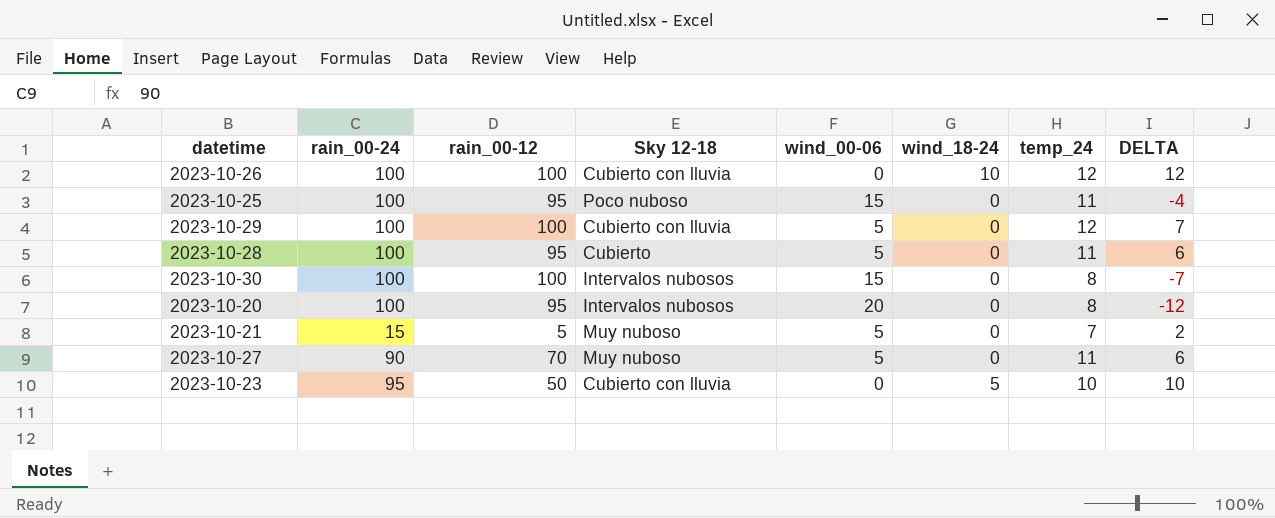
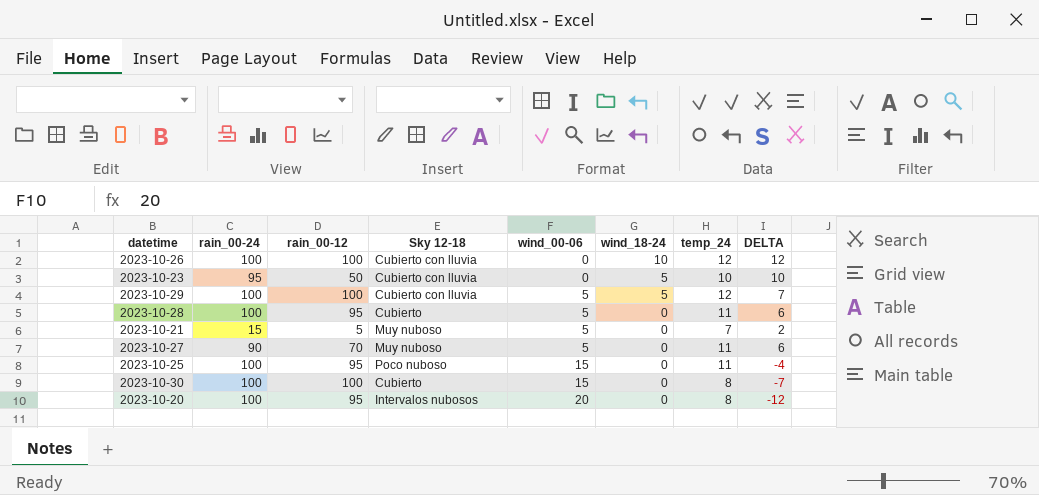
row order: none -> wind_00-06 ascending
2023-10-29 | wind_18-24: 0 -> 5
2023-10-30 | Sky 12-18: Intervalos nubosos -> Cubierto

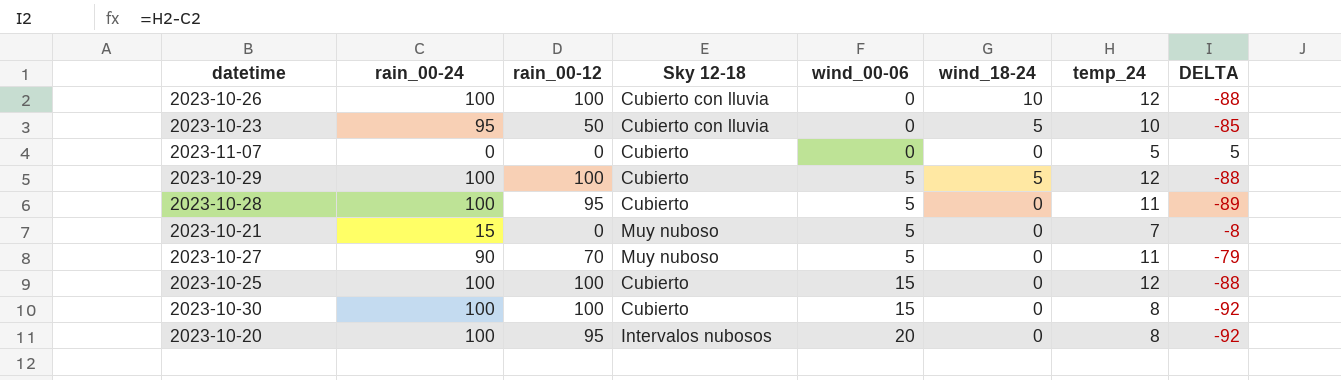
column DELTA | formula: [temp_24] - [wind_00-06] -> [temp_24] - [rain_00-24]
row 2023-11-07: none -> 0 | 0 | Cubierto | 0 | 0 | 5 | 5
2023-10-29 | Sky 12-18: Cubierto con lluvia -> Cubierto
2023-10-21 | rain_00-12: 5 -> 0
2023-10-25 | rain_00-12: 95 -> 100
2023-10-25 | Sky 12-18: Poco nuboso -> Cubierto
2023-10-25 | temp_24: 11 -> 12

